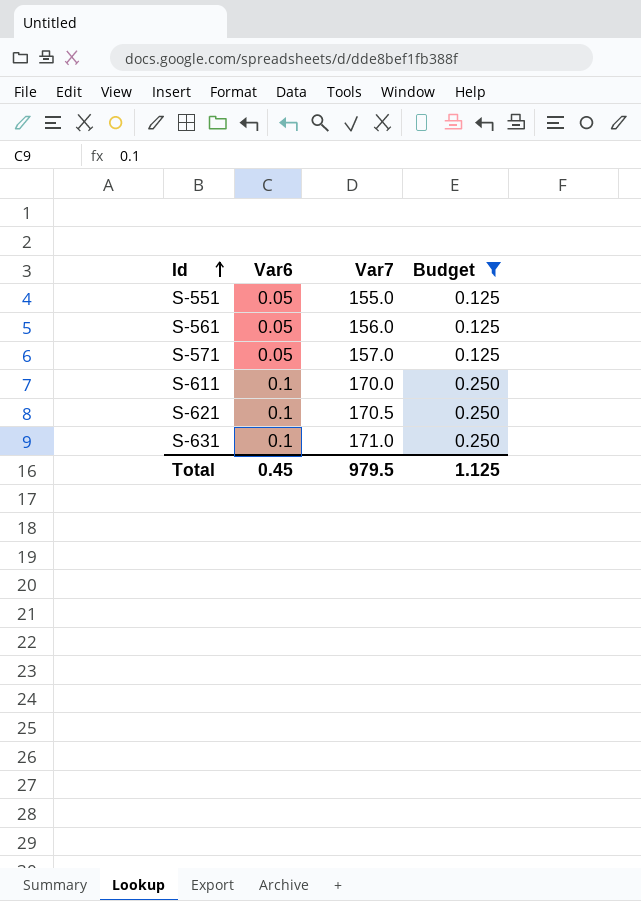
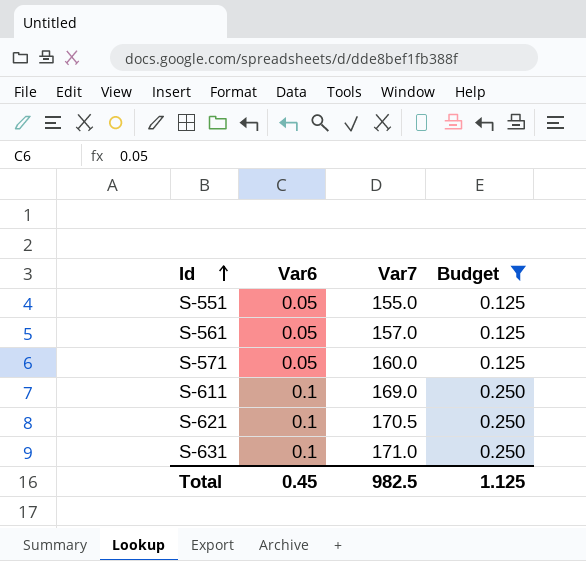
S-561 | Var7: 156.0 -> 157.0
S-571 | Var7: 157.0 -> 160.0
S-611 | Var7: 170.0 -> 169.0
Total | Var7: 979.5 -> 982.5

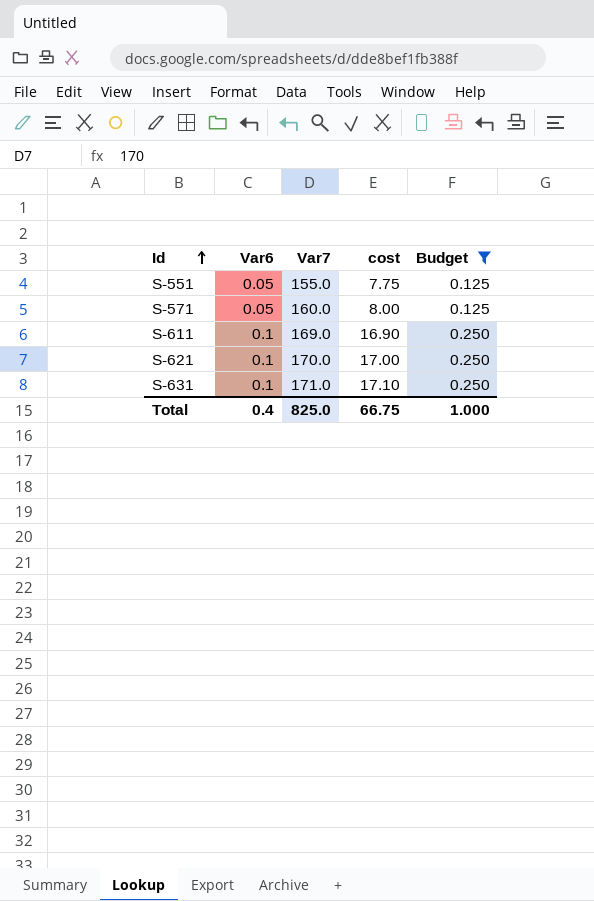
column cost | formula: none -> [Var6] * [Var7]
row S-561: 0.05 | 157.0 | 0.125 -> none
S-621 | Var7: 170.5 -> 170.0
Total | Var6: 0.45 -> 0.4
Total | Var7: 982.5 -> 825.0
Total | Budget: 1.125 -> 1.000

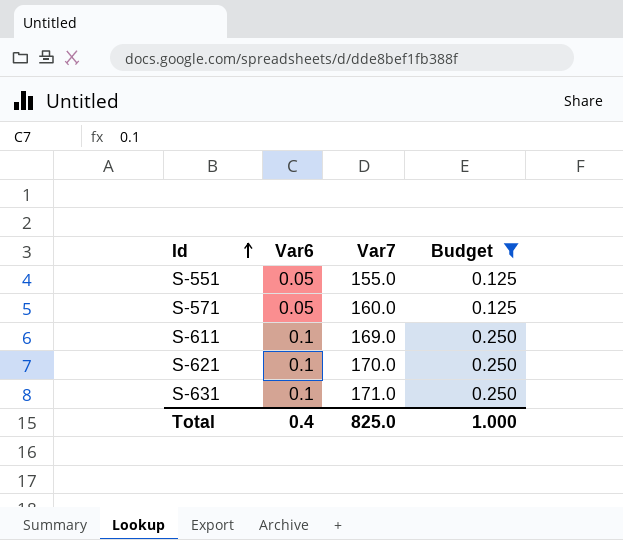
column cost | formula: [Var6] * [Var7] -> none

